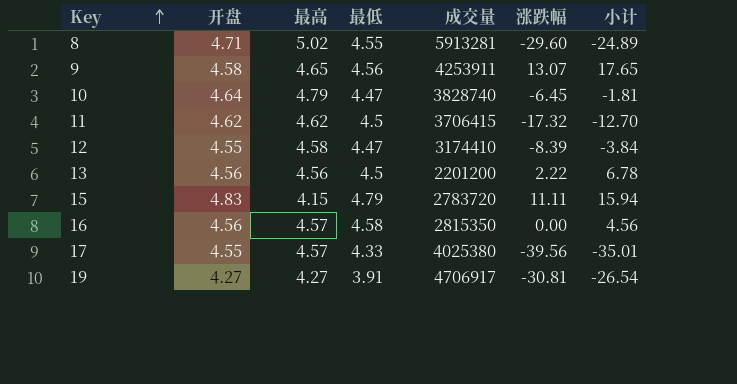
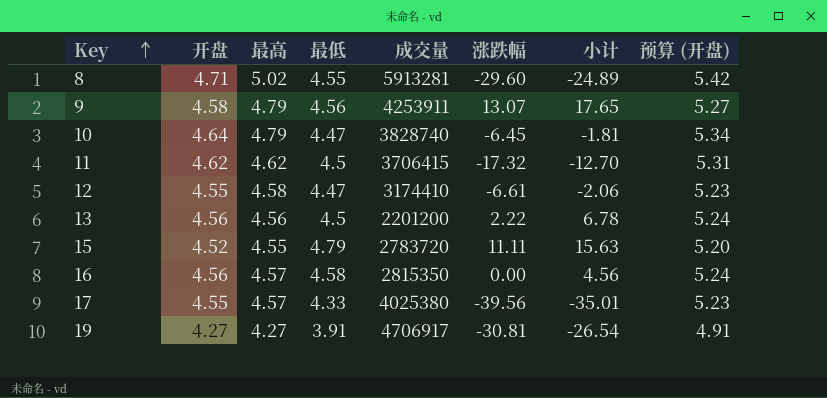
column 预算 (开盘) | formula: none -> [开盘] * 1.15
9 | 最高: 4.65 -> 4.79
12 | 涨跌幅: -8.39 -> -6.61
12 | 小计: -3.84 -> -2.06
15 | 开盘: 4.83 -> 4.52
15 | 最高: 4.15 -> 4.55
15 | 小计: 15.94 -> 15.63

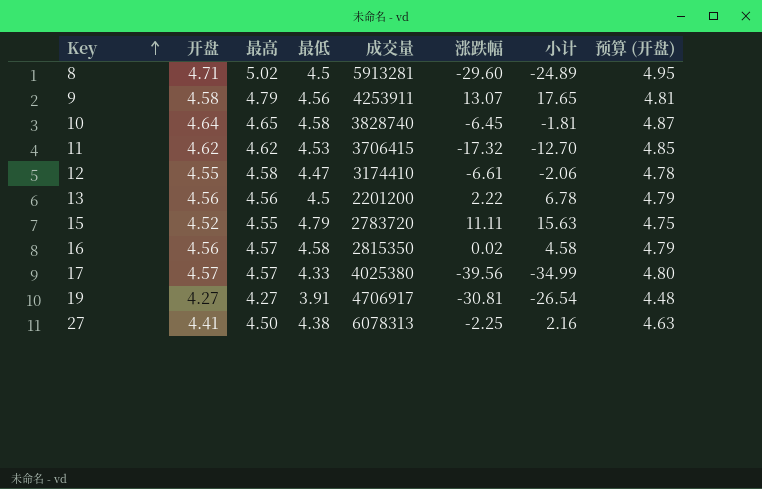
column 预算 (开盘) | formula: [开盘] * 1.15 -> [开盘] * 1.05
8 | 最低: 4.55 -> 4.5
10 | 最高: 4.79 -> 4.65
10 | 最低: 4.47 -> 4.58
11 | 最低: 4.5 -> 4.53
16 | 涨跌幅: 0.00 -> 0.02
16 | 小计: 4.56 -> 4.58
17 | 开盘: 4.55 -> 4.57
17 | 小计: -35.01 -> -34.99
row 27: none -> 4.41 | 4.50 | 4.38 | 6078313 | -2.25 | 2.16 | 4.63

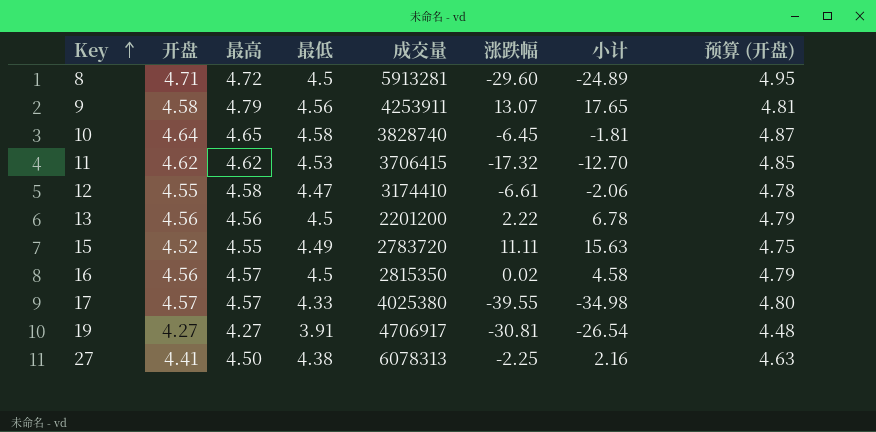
8 | 最高: 5.02 -> 4.72
15 | 最低: 4.79 -> 4.49
16 | 最低: 4.58 -> 4.5
17 | 涨跌幅: -39.56 -> -39.55
17 | 小计: -34.99 -> -34.98

